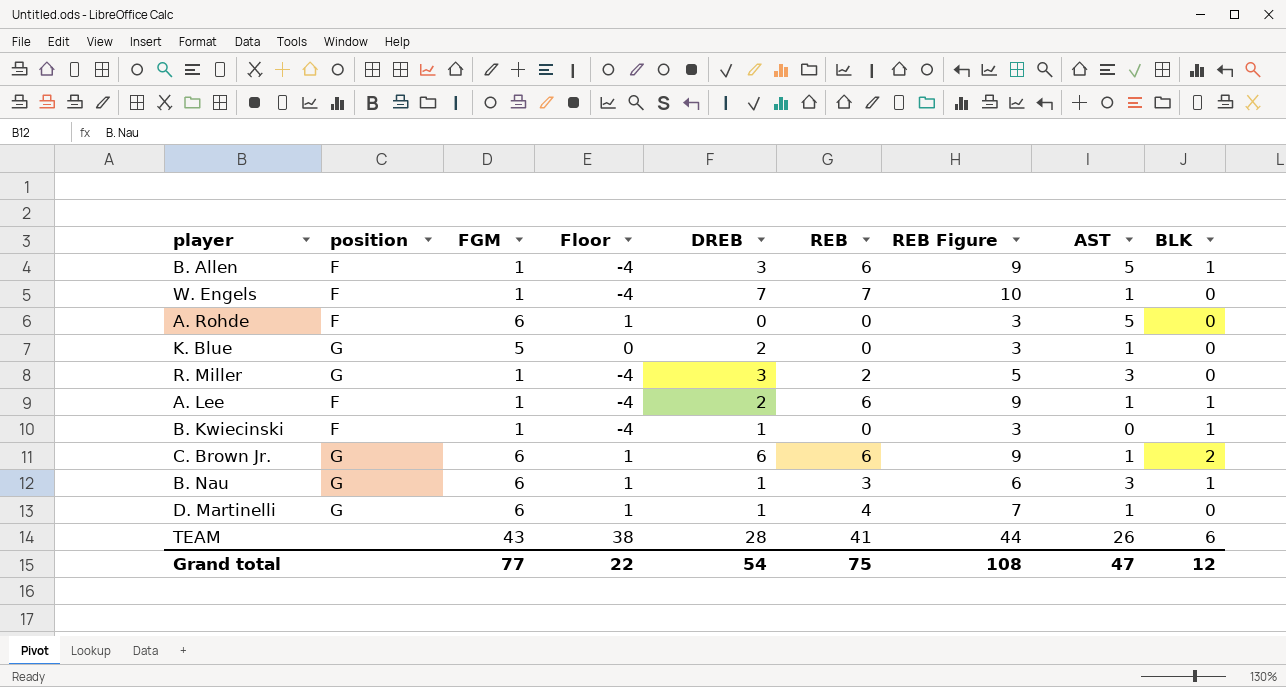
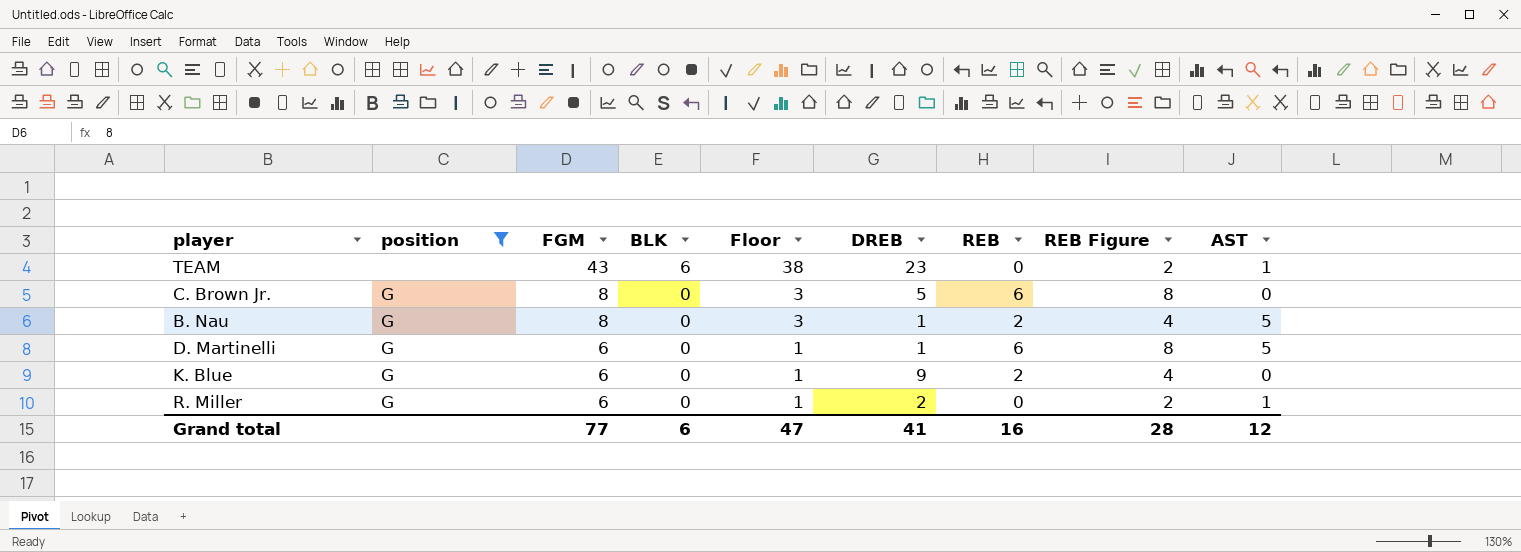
filter: none -> position != F
row order: none -> FGM descending
column BLK | position: 9 -> 4
column REB Figure | formula: [REB] + 3 -> [REB] + 2
TEAM | DREB: 28 -> 23
TEAM | REB: 41 -> 0
TEAM | AST: 26 -> 1
C. Brown Jr. | FGM: 6 -> 8
C. Brown Jr. | BLK: 2 -> 0
C. Brown Jr. | Floor: 1 -> 3
C. Brown Jr. | DREB: 6 -> 5
C. Brown Jr. | AST: 1 -> 0
B. Nau | FGM: 6 -> 8
B. Nau | BLK: 1 -> 0
B. Nau | Floor: 1 -> 3
B. Nau | REB: 3 -> 2
B. Nau | AST: 3 -> 5
D. Martinelli | REB: 4 -> 6
D. Martinelli | AST: 1 -> 5
K. Blue | FGM: 5 -> 6
K. Blue | Floor: 0 -> 1
K. Blue | DREB: 2 -> 9
K. Blue | REB: 0 -> 2
K. Blue | AST: 1 -> 0
R. Miller | FGM: 1 -> 6
R. Miller | Floor: -4 -> 1
R. Miller | DREB: 3 -> 2
R. Miller | REB: 2 -> 0
R. Miller | AST: 3 -> 1
Grand total | BLK: 12 -> 6
Grand total | Floor: 22 -> 47
Grand total | DREB: 54 -> 41
Grand total | REB: 75 -> 16
Grand total | REB Figure: 108 -> 28
Grand total | AST: 47 -> 12

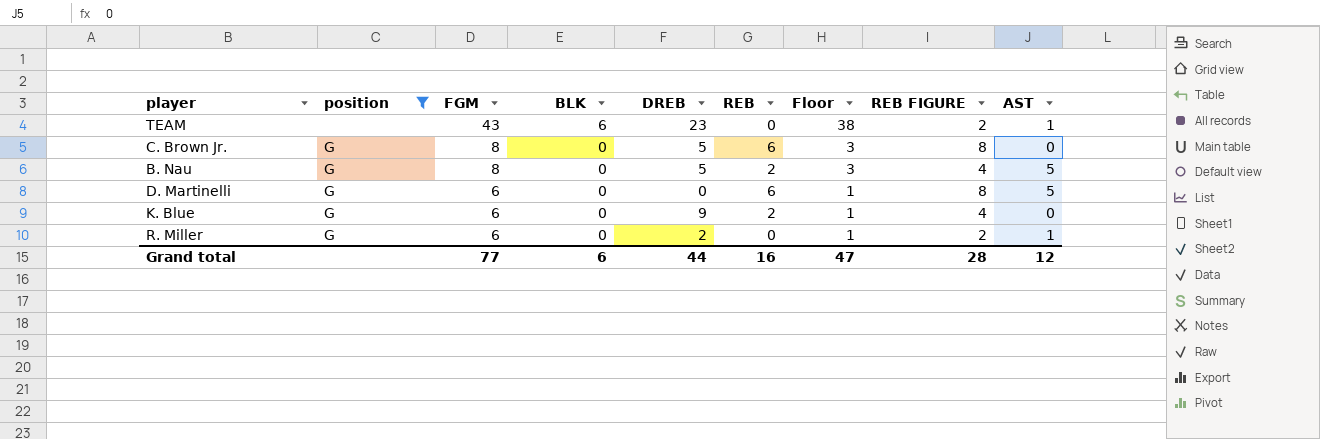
column Floor | position: 5 -> 7
column name: REB Figure -> REB FIGURE
B. Nau | DREB: 1 -> 5
D. Martinelli | DREB: 1 -> 0
Grand total | DREB: 41 -> 44

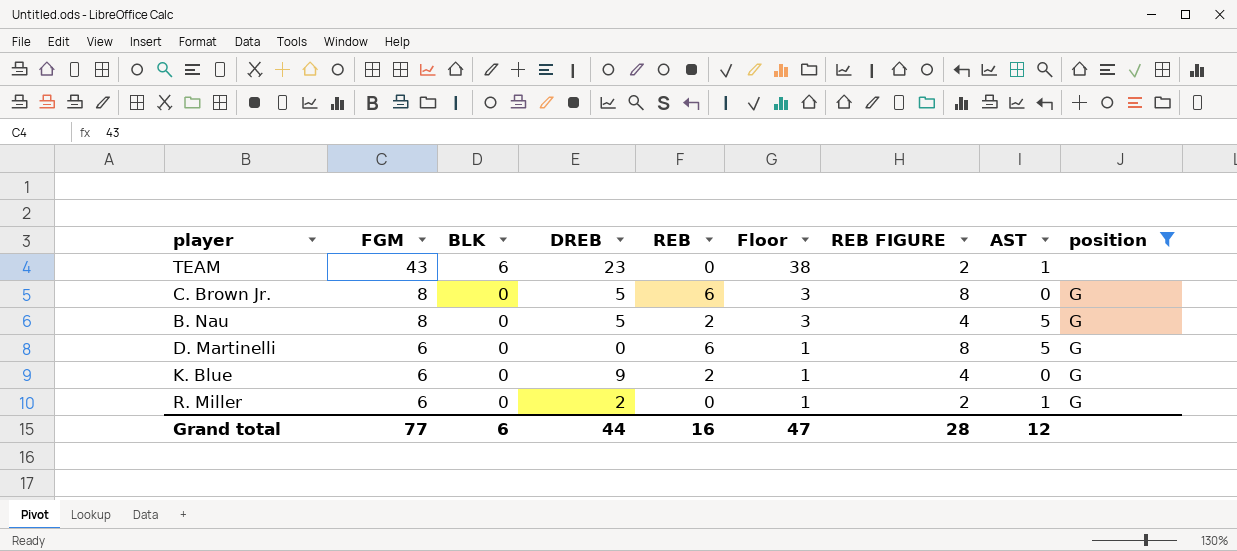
column position | position: 2 -> 9

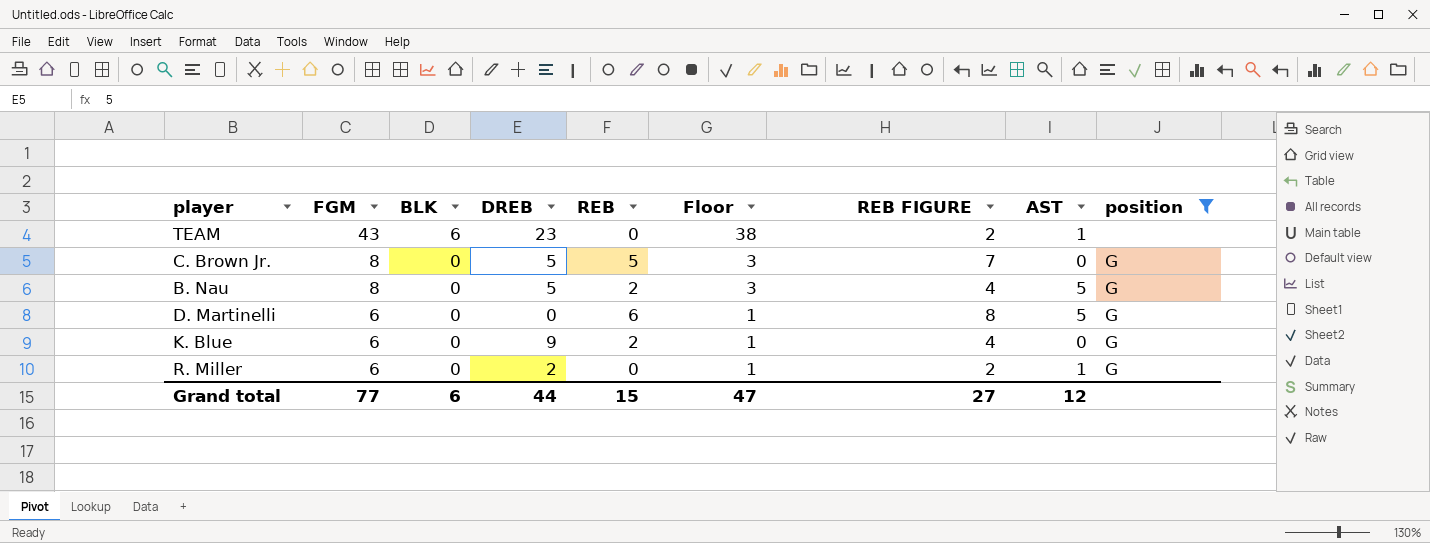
C. Brown Jr. | REB: 6 -> 5
C. Brown Jr. | REB FIGURE: 8 -> 7
Grand total | REB: 16 -> 15
Grand total | REB FIGURE: 28 -> 27

